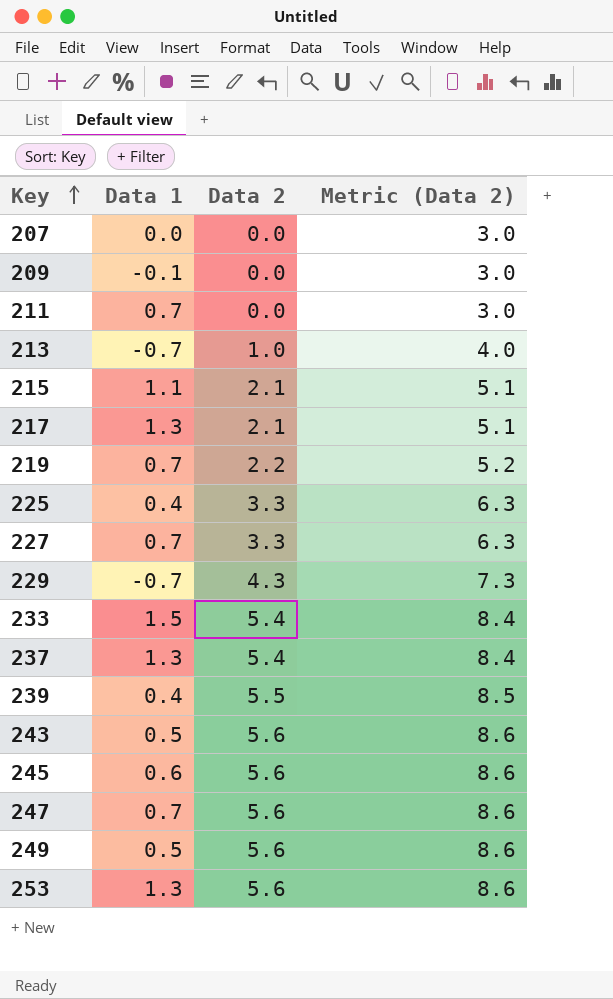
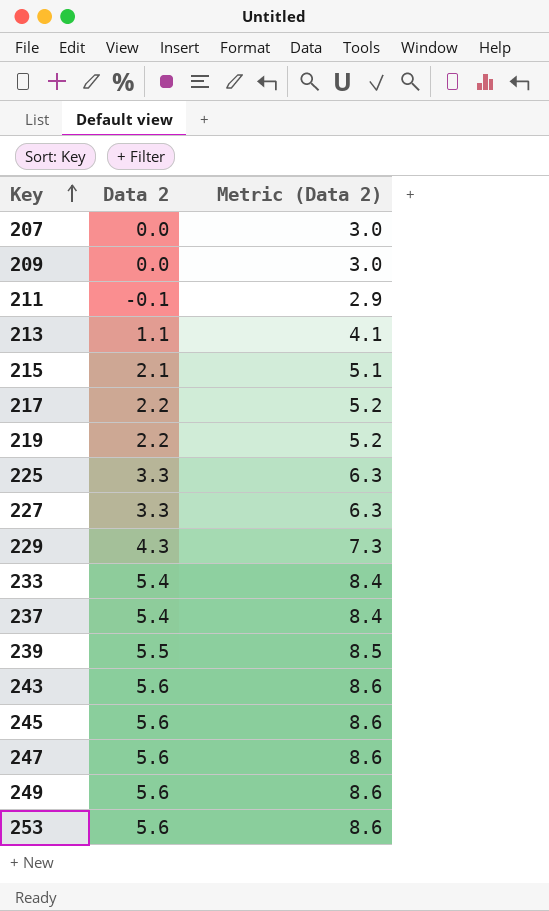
column Data 1 | position: 2 -> none
211 | Data 2: 0.0 -> -0.1
211 | Metric (Data 2): 3.0 -> 2.9
213 | Data 2: 1.0 -> 1.1
213 | Metric (Data 2): 4.0 -> 4.1
217 | Data 2: 2.1 -> 2.2
217 | Metric (Data 2): 5.1 -> 5.2

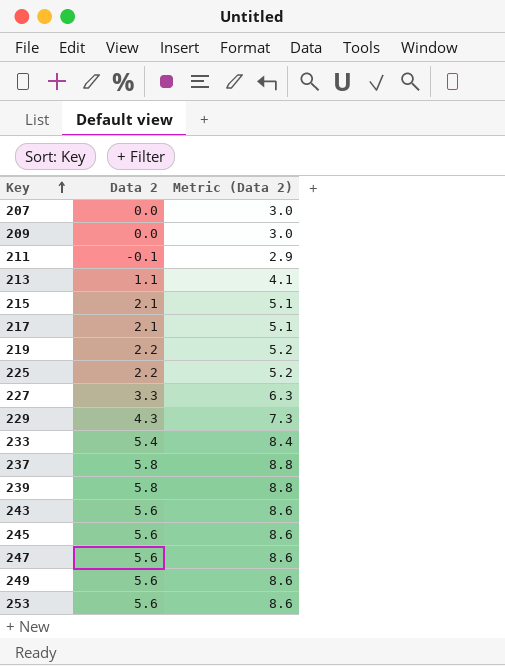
217 | Data 2: 2.2 -> 2.1
217 | Metric (Data 2): 5.2 -> 5.1
225 | Data 2: 3.3 -> 2.2
225 | Metric (Data 2): 6.3 -> 5.2
237 | Data 2: 5.4 -> 5.8
237 | Metric (Data 2): 8.4 -> 8.8
239 | Data 2: 5.5 -> 5.8
239 | Metric (Data 2): 8.5 -> 8.8

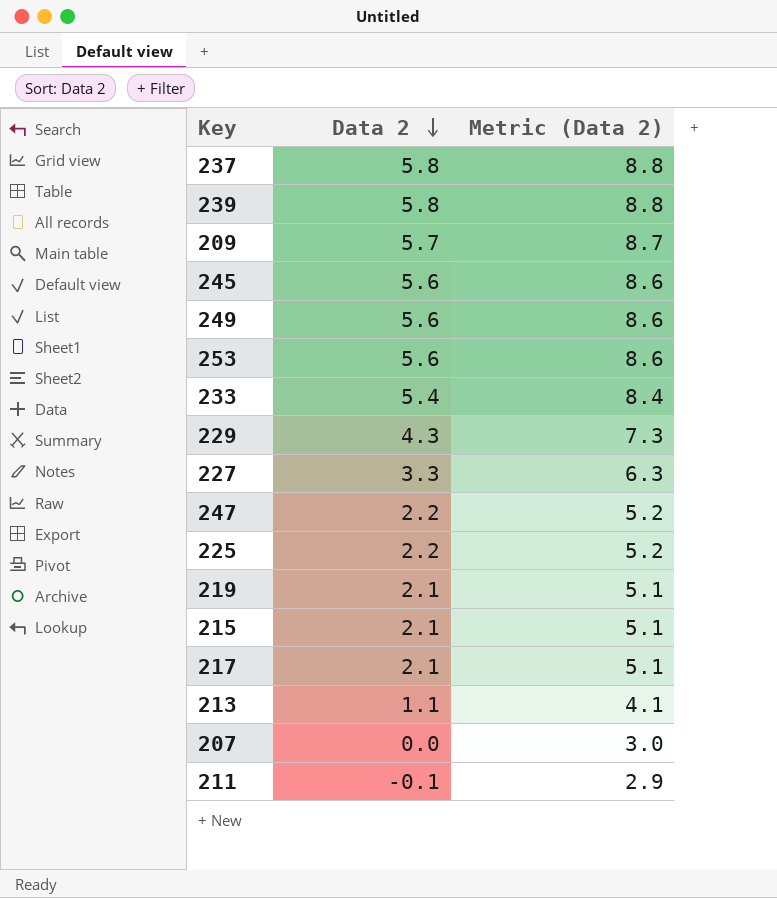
row order: Key ascending -> Data 2 descending
row 243: 5.6 | 8.6 -> none
209 | Data 2: 0.0 -> 5.7
209 | Metric (Data 2): 3.0 -> 8.7
247 | Data 2: 5.6 -> 2.2
247 | Metric (Data 2): 8.6 -> 5.2
219 | Data 2: 2.2 -> 2.1
219 | Metric (Data 2): 5.2 -> 5.1

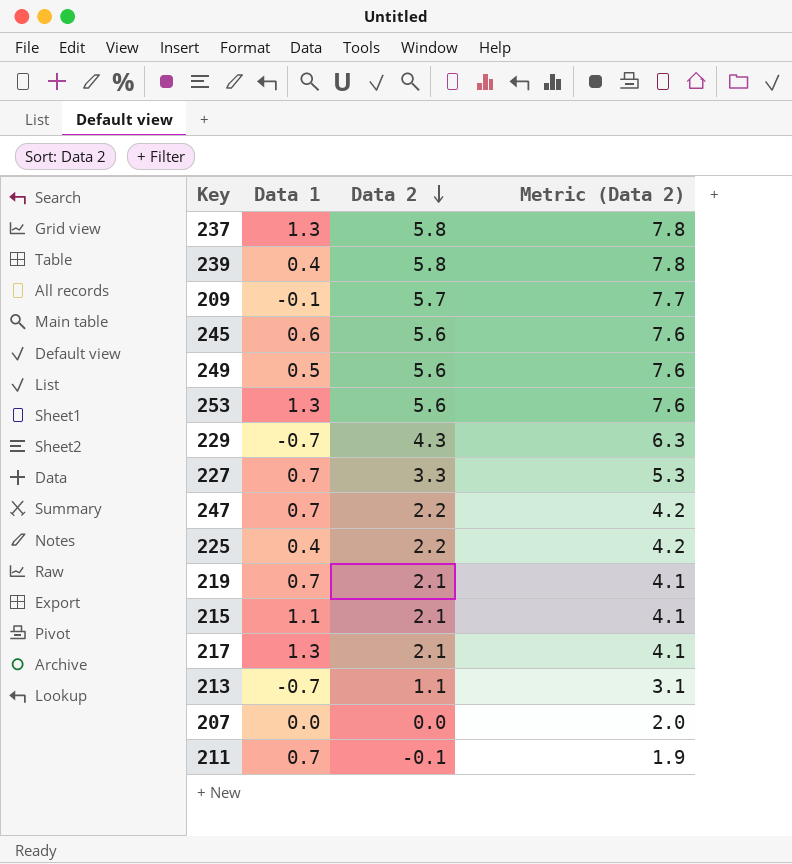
column Data 1 | position: none -> 2
column Metric (Data 2) | formula: [Data 2] + 3 -> [Data 2] + 2
row 233: 5.4 | 8.4 -> none

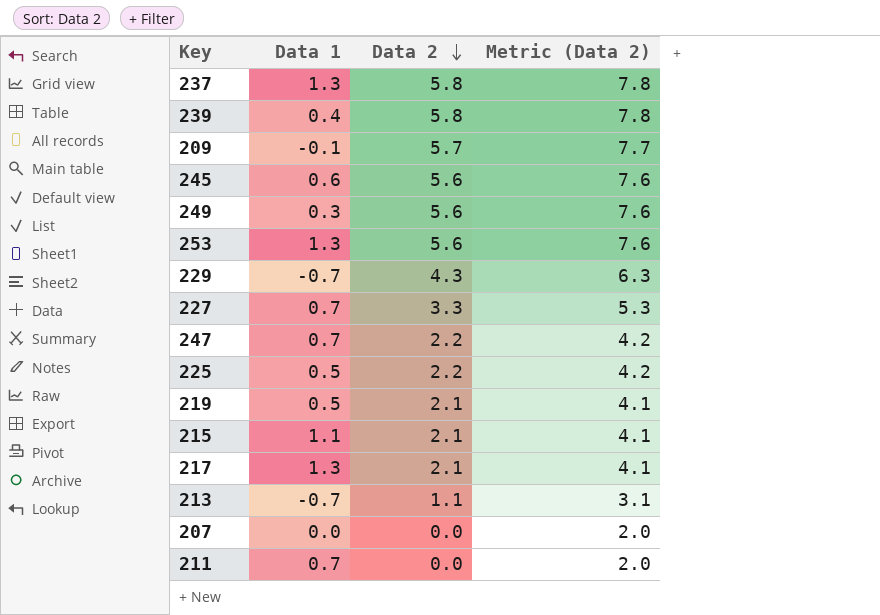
249 | Data 1: 0.5 -> 0.3
225 | Data 1: 0.4 -> 0.5
219 | Data 1: 0.7 -> 0.5
211 | Data 2: -0.1 -> 0.0
211 | Metric (Data 2): 1.9 -> 2.0

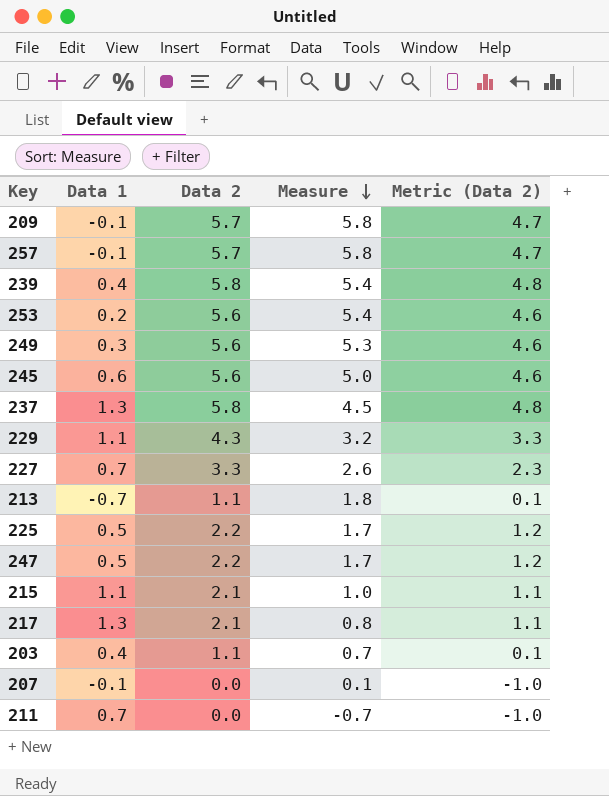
row order: Data 2 descending -> Measure descending
column Measure | formula: none -> [Data 2] - [Data 1]
column Metric (Data 2) | formula: [Data 2] + 2 -> [Data 2] - 1
row 219: 0.5 | 2.1 | 4.1 -> none
row 257: none -> -0.1 | 5.7 | 5.8 | 4.7
253 | Data 1: 1.3 -> 0.2
229 | Data 1: -0.7 -> 1.1
247 | Data 1: 0.7 -> 0.5
row 203: none -> 0.4 | 1.1 | 0.7 | 0.1
207 | Data 1: 0.0 -> -0.1

